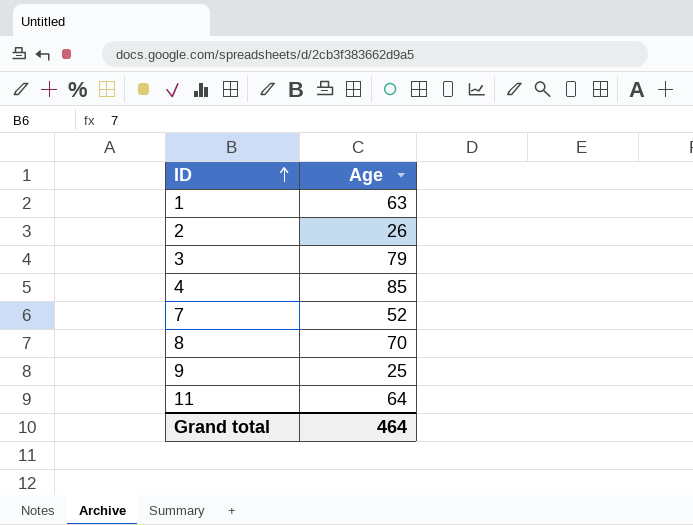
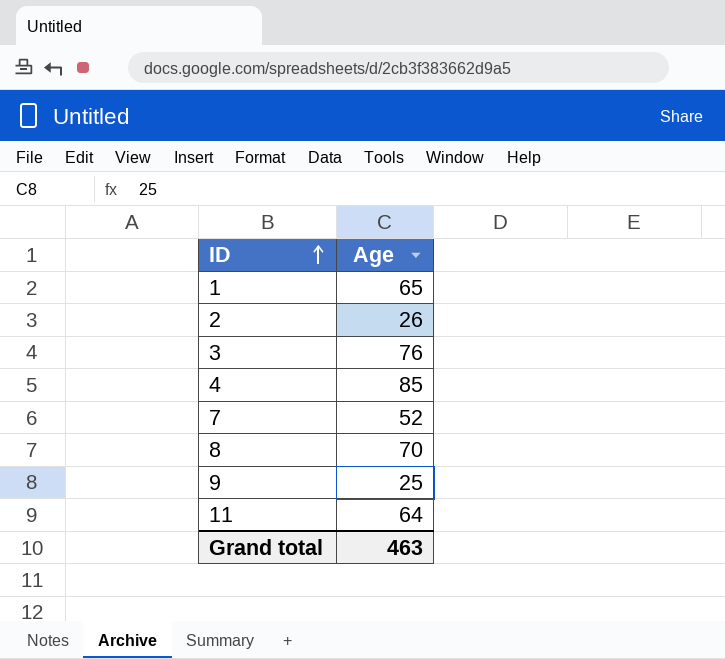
1 | Age: 63 -> 65
3 | Age: 79 -> 76
Grand total | Age: 464 -> 463

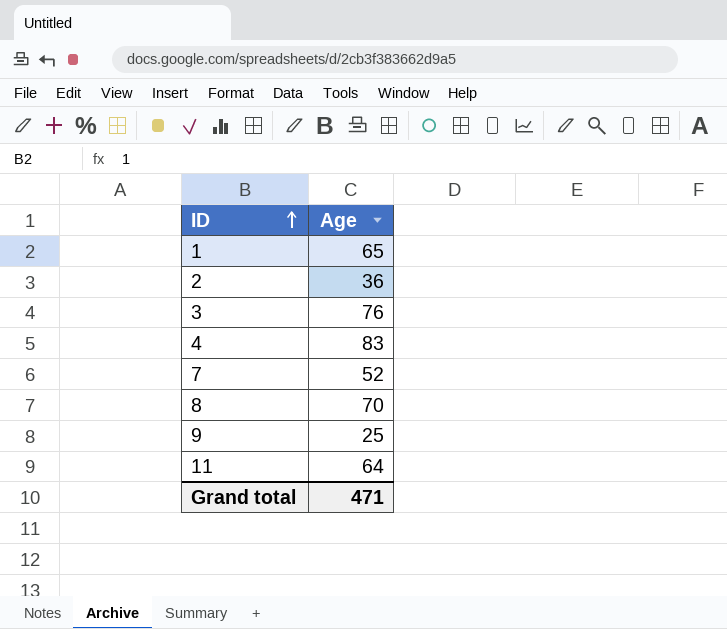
2 | Age: 26 -> 36
4 | Age: 85 -> 83
Grand total | Age: 463 -> 471

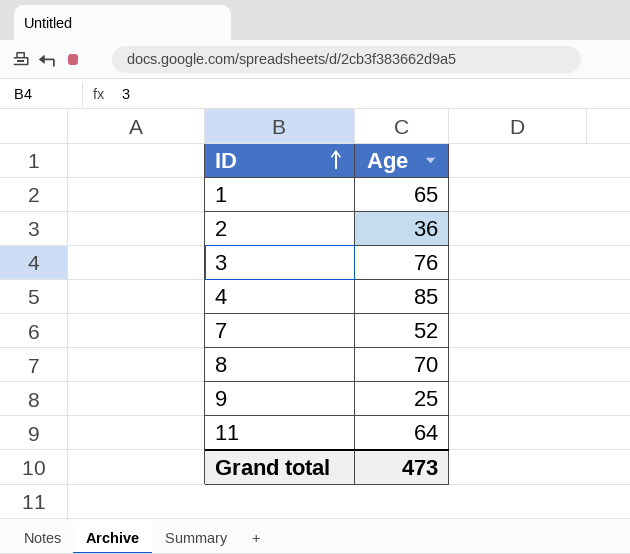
4 | Age: 83 -> 85
Grand total | Age: 471 -> 473

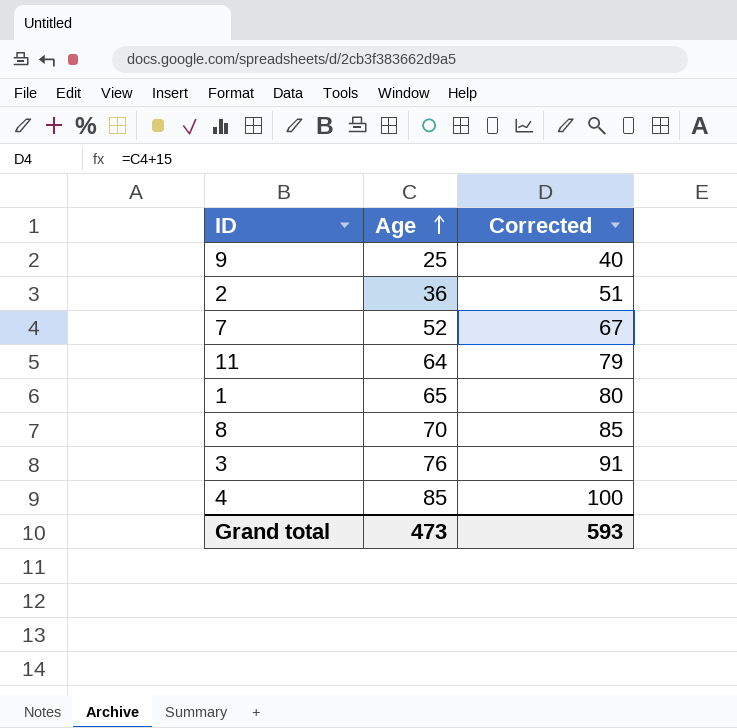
row order: ID ascending -> Age ascending
column Corrected | formula: none -> [Age] + 15

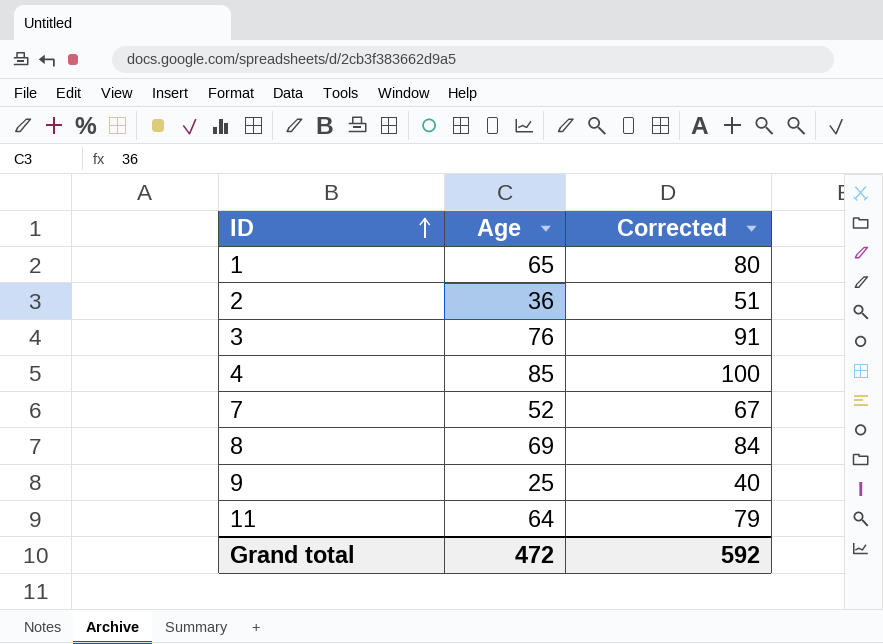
row order: Age ascending -> ID ascending
8 | Age: 70 -> 69
8 | Corrected: 85 -> 84
Grand total | Age: 473 -> 472
Grand total | Corrected: 593 -> 592

